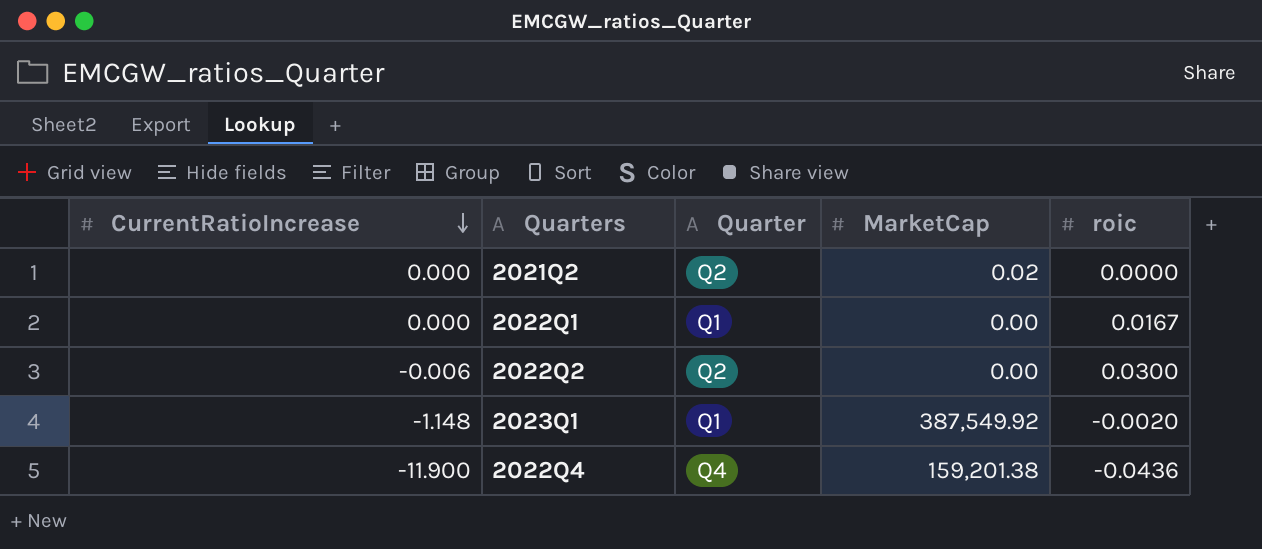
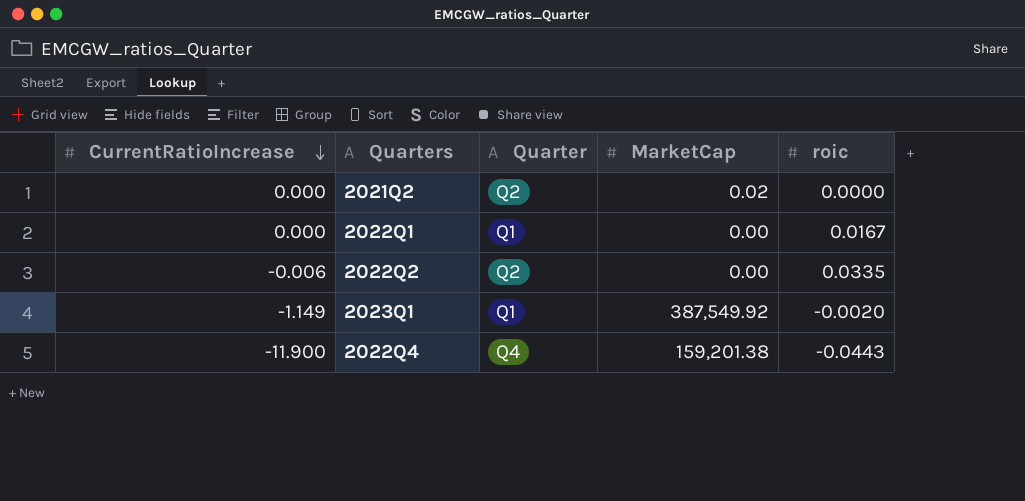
2022Q2 | roic: 0.0300 -> 0.0335
2023Q1 | CurrentRatioIncrease: -1.148 -> -1.149
2022Q4 | roic: -0.0436 -> -0.0443

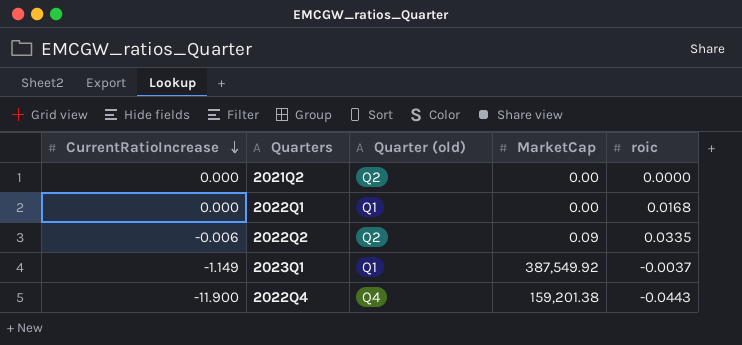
column name: Quarter -> Quarter (old)
2021Q2 | MarketCap: 0.02 -> 0.00
2022Q1 | roic: 0.0167 -> 0.0168
2022Q2 | MarketCap: 0.00 -> 0.09
2023Q1 | roic: -0.0020 -> -0.0037

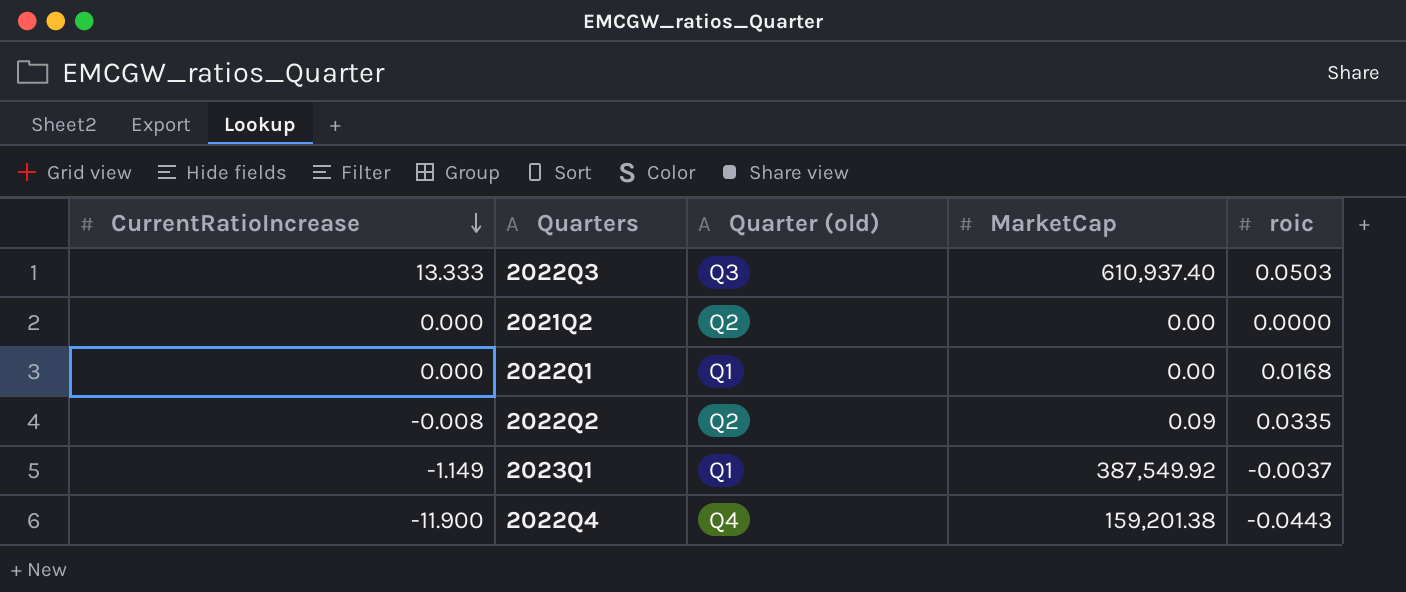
row 2022Q3: none -> 13.333 | Q3 | 610,937.40 | 0.0503
2022Q2 | CurrentRatioIncrease: -0.006 -> -0.008

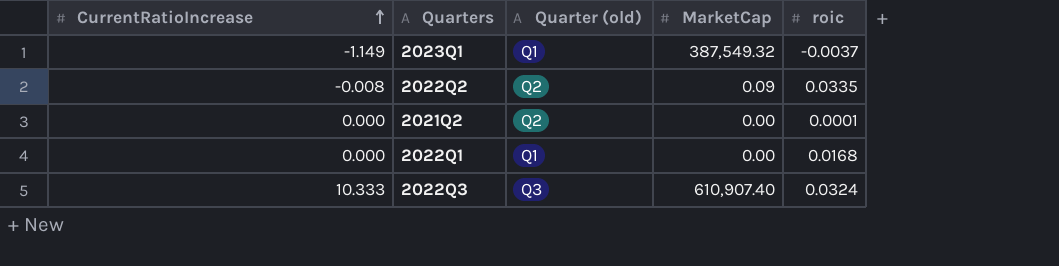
row order: CurrentRatioIncrease descending -> CurrentRatioIncrease ascending
row 2022Q4: -11.900 | Q4 | 159,201.38 | -0.0443 -> none
2023Q1 | MarketCap: 387,549.92 -> 387,549.32
2021Q2 | roic: 0.0000 -> 0.0001
2022Q3 | CurrentRatioIncrease: 13.333 -> 10.333
2022Q3 | MarketCap: 610,937.40 -> 610,907.40
2022Q3 | roic: 0.0503 -> 0.0324

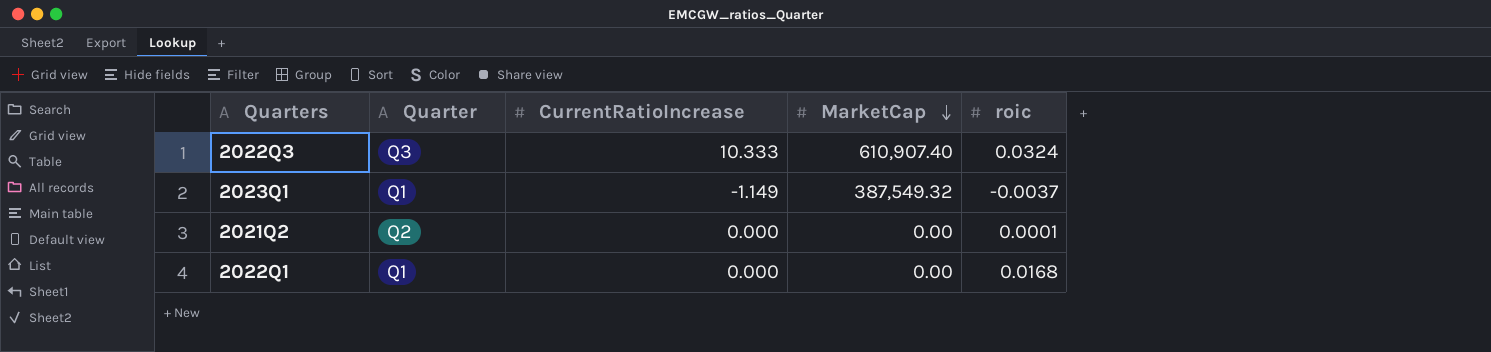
row order: CurrentRatioIncrease ascending -> MarketCap descending
column name: Quarter (old) -> Quarter
column CurrentRatioIncrease | position: 1 -> 3
row 2022Q2: -0.008 | Q2 | 0.09 | 0.0335 -> none

